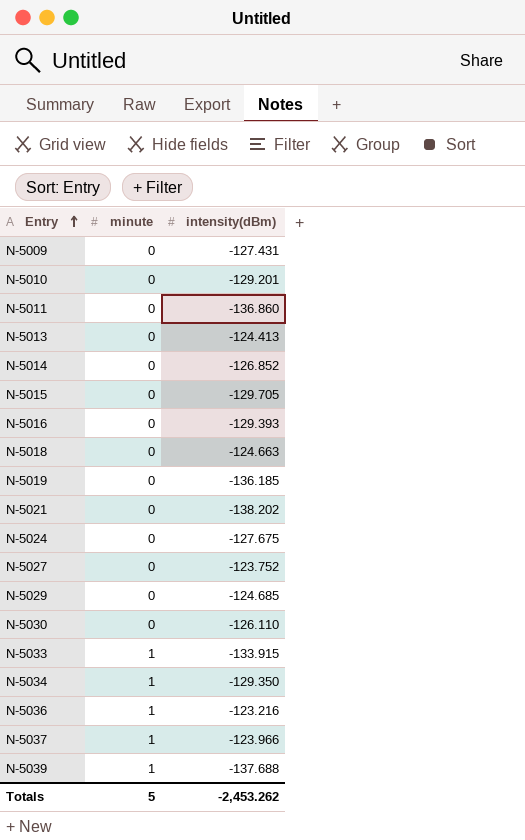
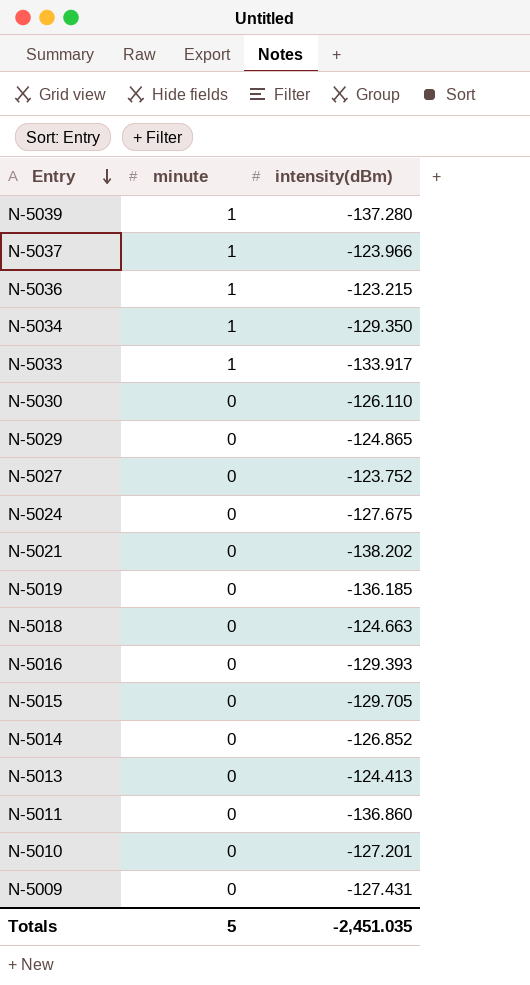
row order: Entry ascending -> Entry descending
N-5039 | intensity(dBm): -137.688 -> -137.280
N-5036 | intensity(dBm): -123.216 -> -123.215
N-5033 | intensity(dBm): -133.915 -> -133.917
N-5029 | intensity(dBm): -124.685 -> -124.865
N-5010 | intensity(dBm): -129.201 -> -127.201
Totals | intensity(dBm): -2,453.262 -> -2,451.035

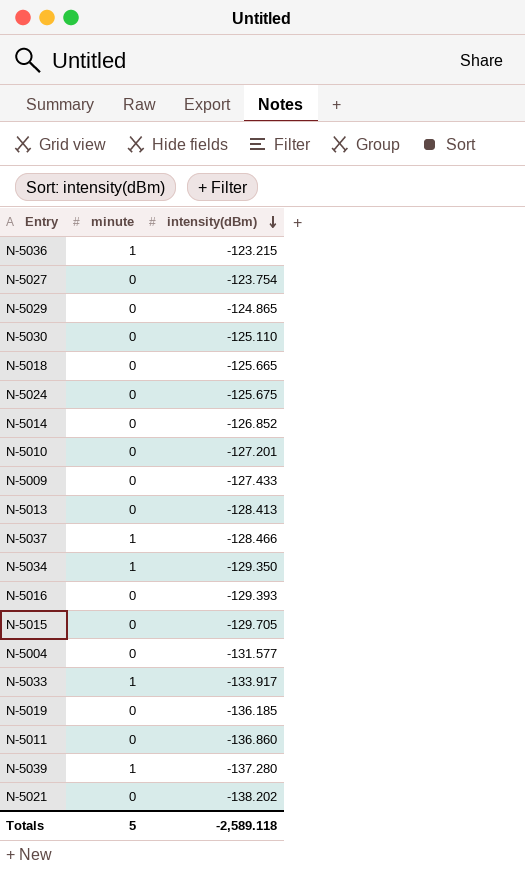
row order: Entry descending -> intensity(dBm) descending
N-5027 | intensity(dBm): -123.752 -> -123.754
N-5030 | intensity(dBm): -126.110 -> -125.110
N-5018 | intensity(dBm): -124.663 -> -125.665
N-5024 | intensity(dBm): -127.675 -> -125.675
N-5009 | intensity(dBm): -127.431 -> -127.433
N-5013 | intensity(dBm): -124.413 -> -128.413
N-5037 | intensity(dBm): -123.966 -> -128.466
row N-5004: none -> 0 | -131.577
Totals | intensity(dBm): -2,451.035 -> -2,589.118

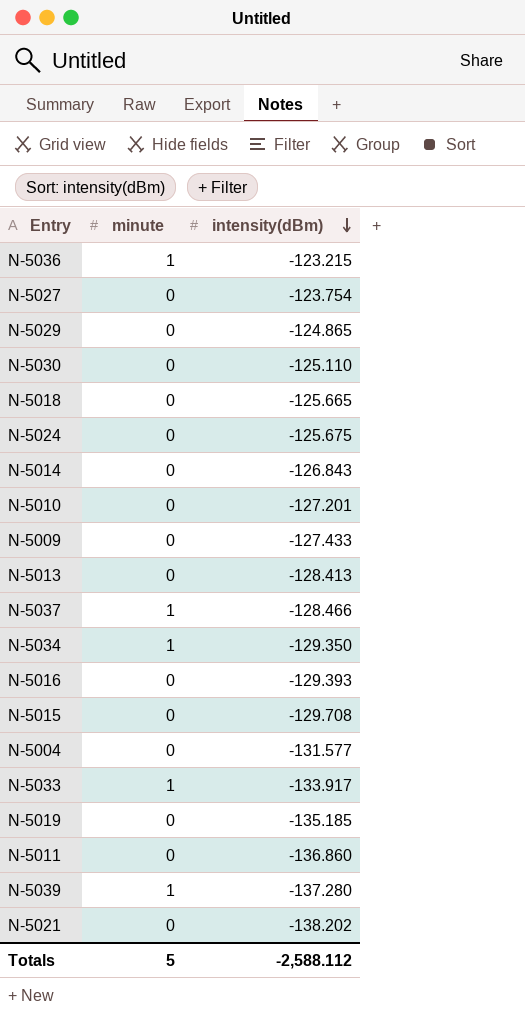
N-5014 | intensity(dBm): -126.852 -> -126.843
N-5015 | intensity(dBm): -129.705 -> -129.708
N-5019 | intensity(dBm): -136.185 -> -135.185
Totals | intensity(dBm): -2,589.118 -> -2,588.112

